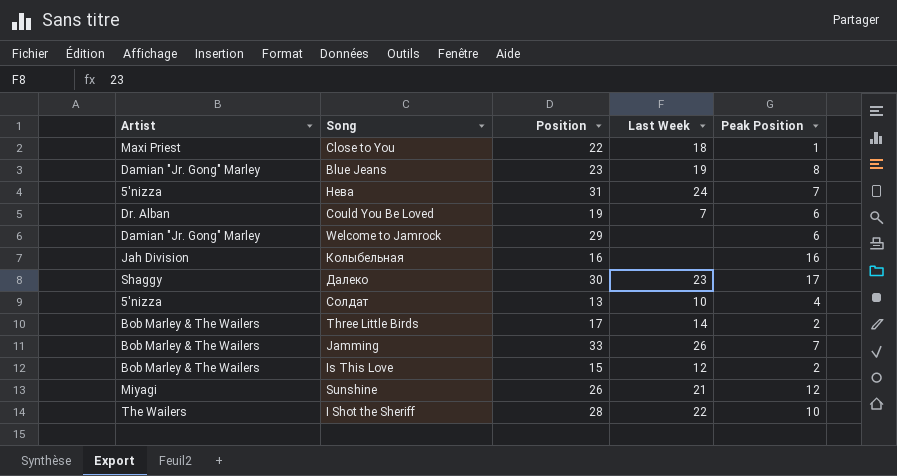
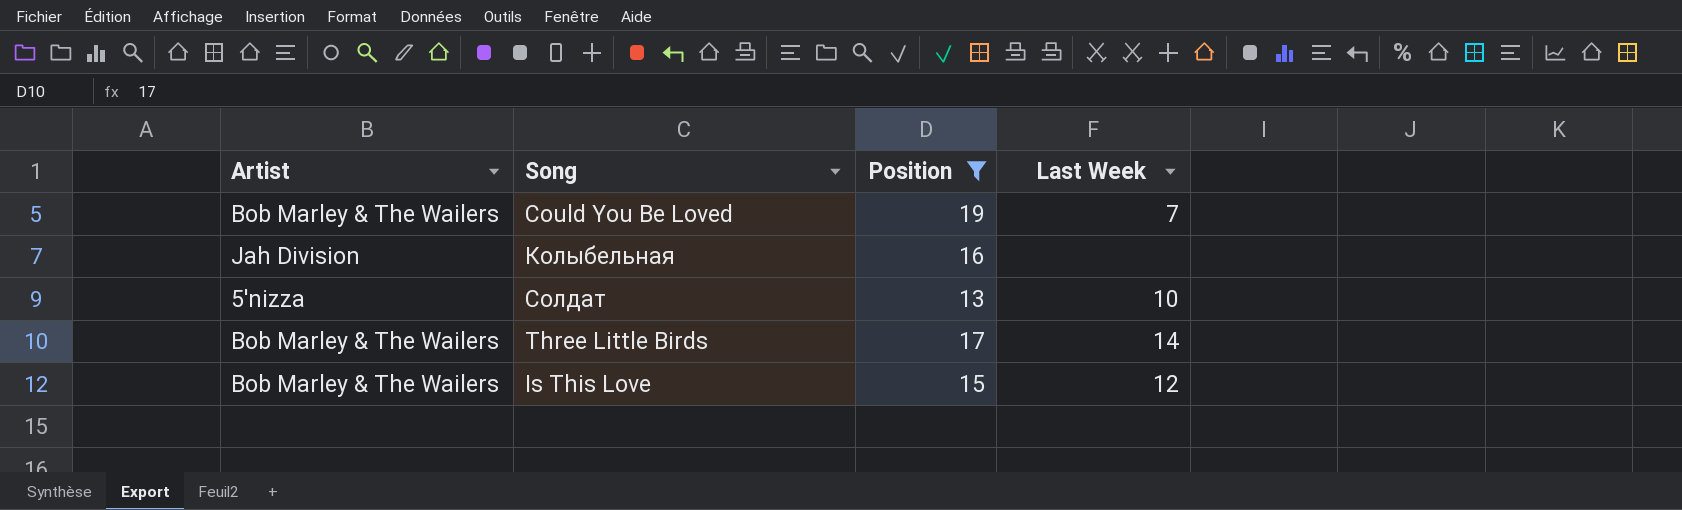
filter: none -> Position <= 19
column Peak Position | position: 5 -> none
Could You Be Loved | Artist: Dr. Alban -> Bob Marley & The Wailers

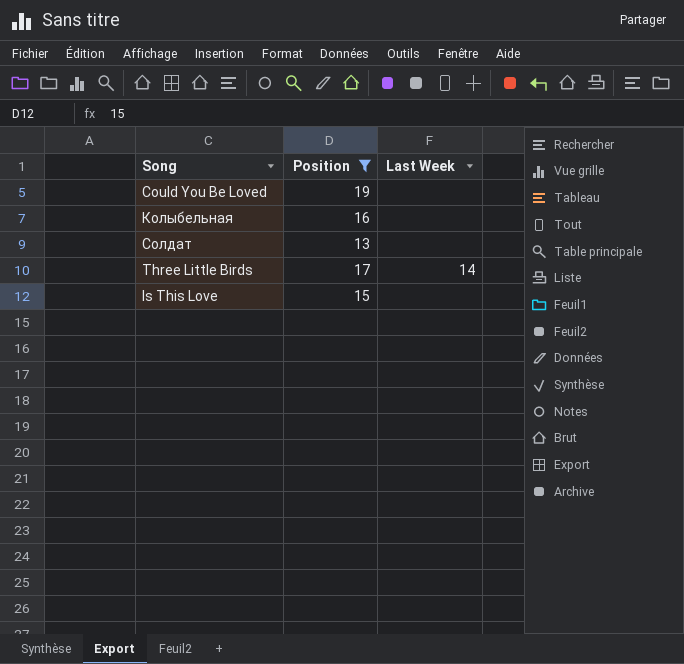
column Artist | position: 1 -> none
Could You Be Loved | Last Week: 7 -> none
Солдат | Last Week: 10 -> none
Is This Love | Last Week: 12 -> none

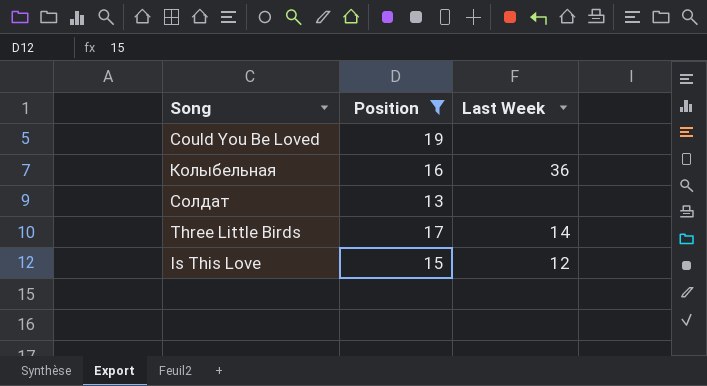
Колыбельная | Last Week: none -> 36
Is This Love | Last Week: none -> 12

